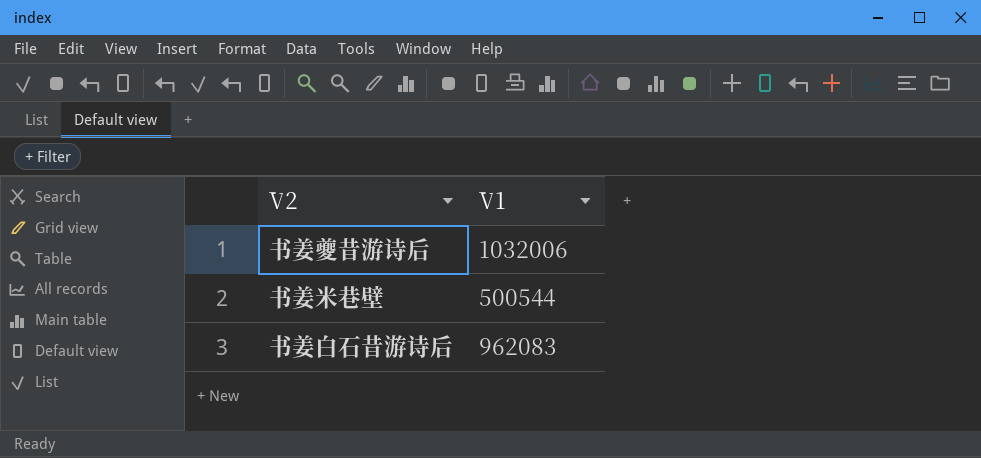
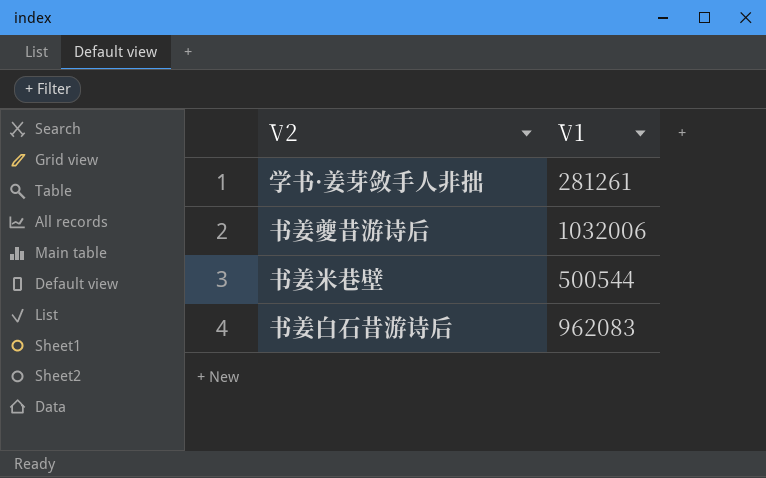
row 学书·姜芽敛手人非拙: none -> 281261

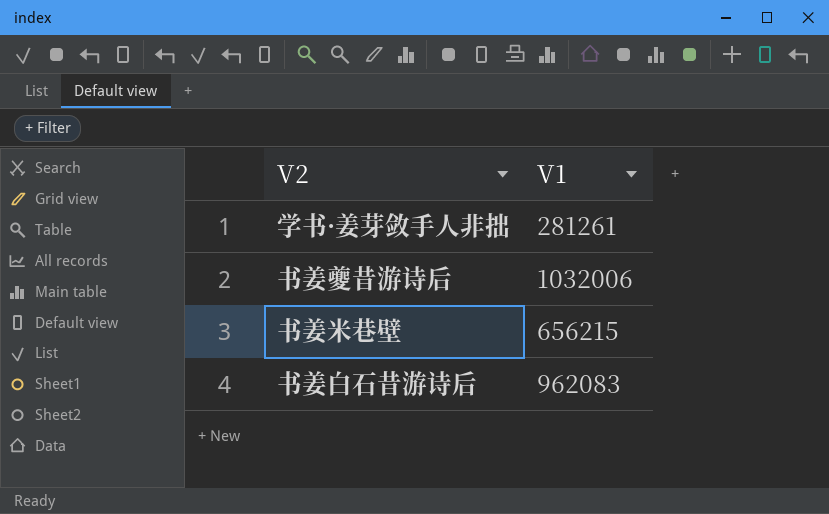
书姜米巷壁 | V1: 500544 -> 656215

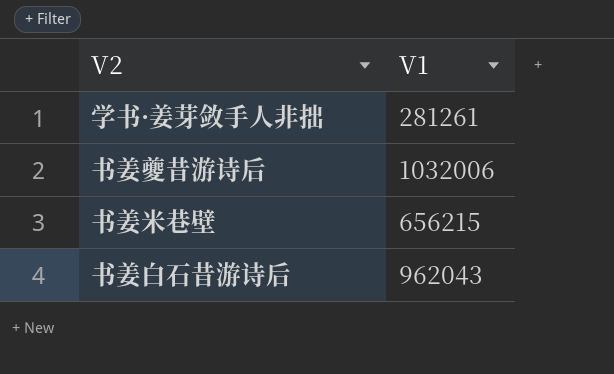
书姜白石昔游诗后 | V1: 962083 -> 962043

